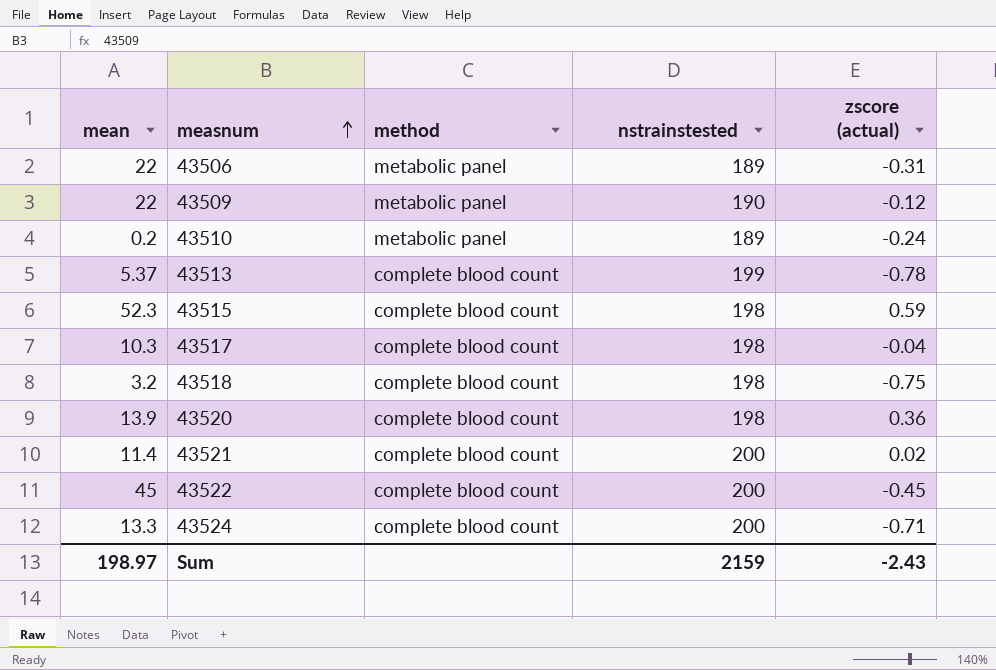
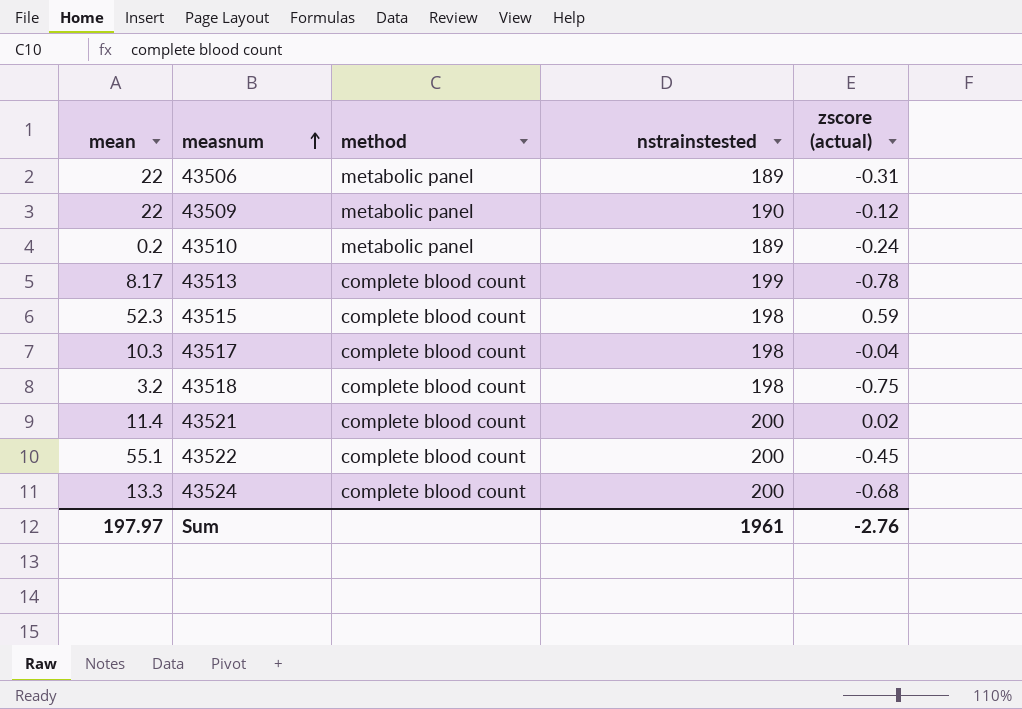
row 43520: 13.9 | complete blood count | 198 | 0.36 -> none
43513 | mean: 5.37 -> 8.17
43522 | mean: 45 -> 55.1
43524 | zscore (actual): -0.71 -> -0.68
Sum | mean: 198.97 -> 197.97
Sum | nstrainstested: 2159 -> 1961
Sum | zscore (actual): -2.43 -> -2.76

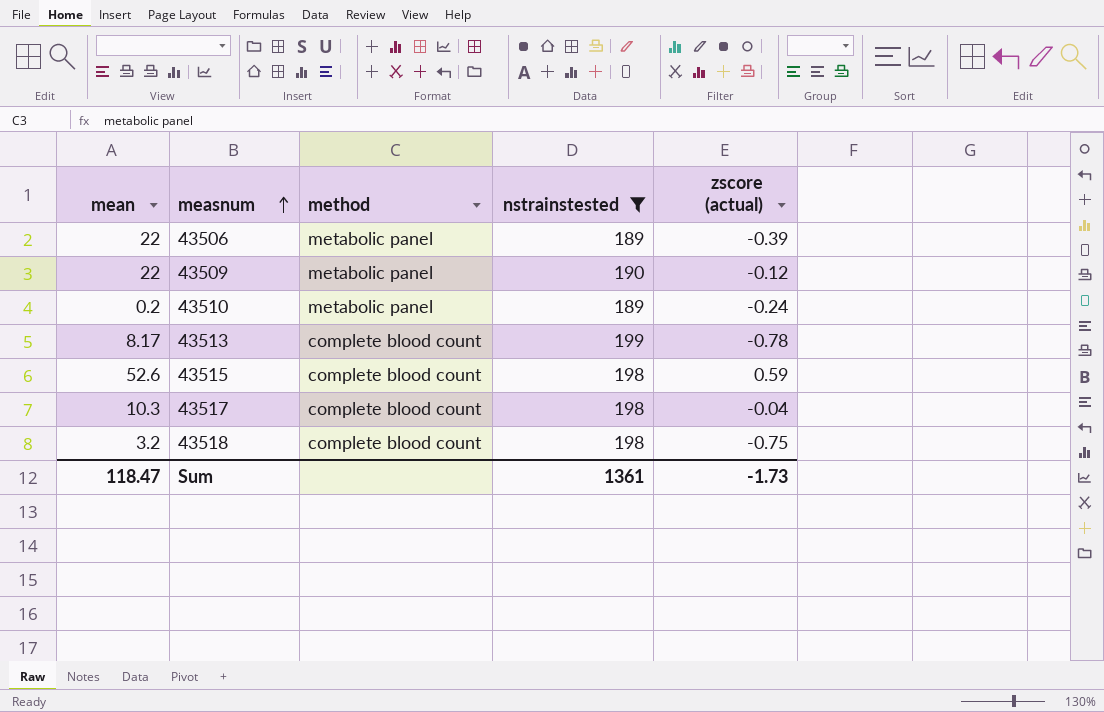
filter: none -> nstrainstested != 200
43506 | zscore (actual): -0.31 -> -0.39
43515 | mean: 52.3 -> 52.6
Sum | mean: 197.97 -> 118.47
Sum | nstrainstested: 1961 -> 1361
Sum | zscore (actual): -2.76 -> -1.73

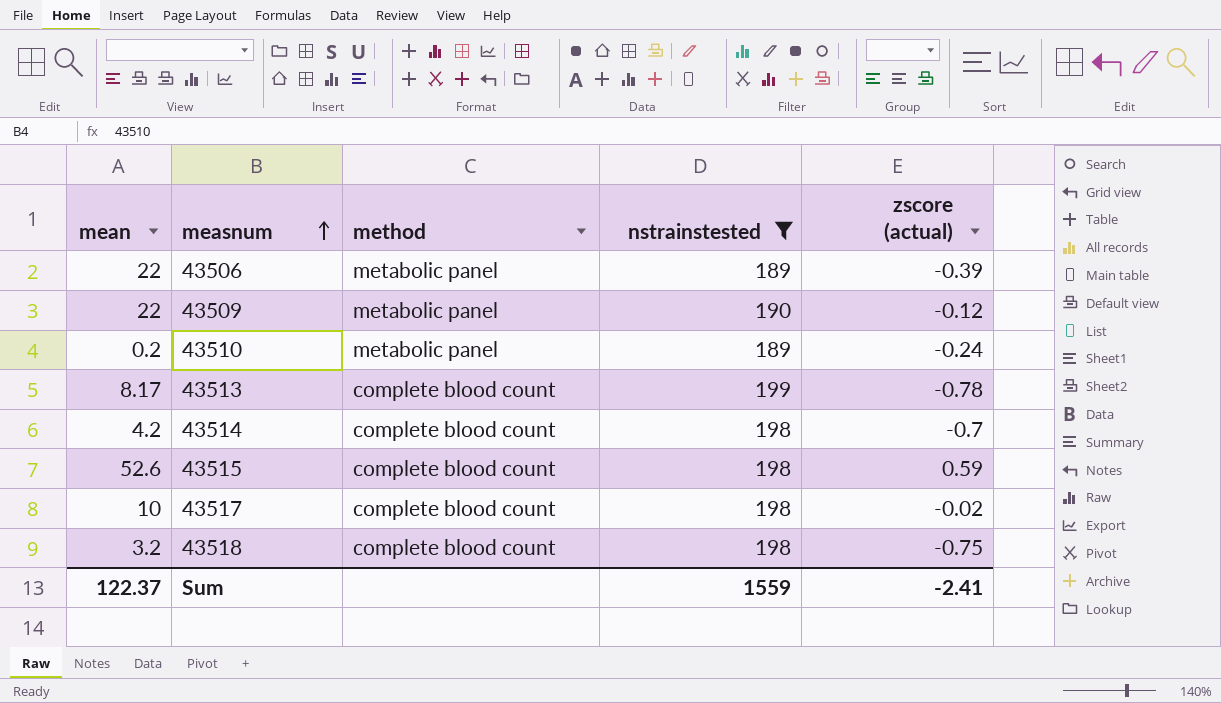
row 43514: none -> 4.2 | complete blood count | 198 | -0.7
43517 | mean: 10.3 -> 10
43517 | zscore (actual): -0.04 -> -0.02
Sum | mean: 118.47 -> 122.37
Sum | nstrainstested: 1361 -> 1559
Sum | zscore (actual): -1.73 -> -2.41

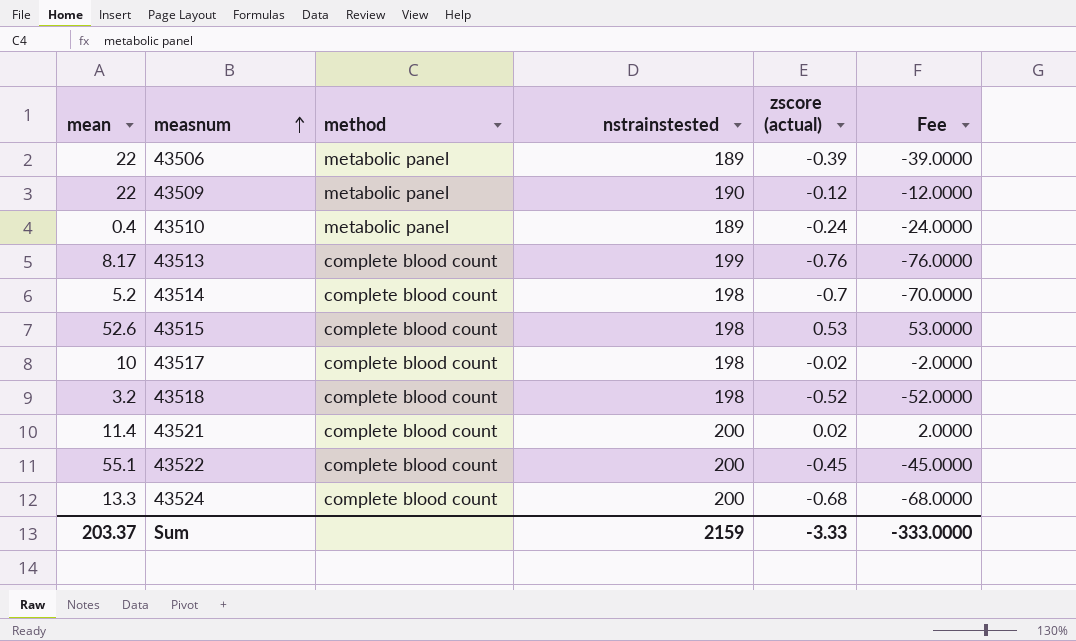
filter: nstrainstested != 200 -> none
column Fee | formula: none -> [zscore (actual)] * 100
43510 | mean: 0.2 -> 0.4
43513 | zscore (actual): -0.78 -> -0.76
43514 | mean: 4.2 -> 5.2
43515 | zscore (actual): 0.59 -> 0.53
43518 | zscore (actual): -0.75 -> -0.52
Sum | mean: 122.37 -> 203.37
Sum | nstrainstested: 1559 -> 2159
Sum | zscore (actual): -2.41 -> -3.33

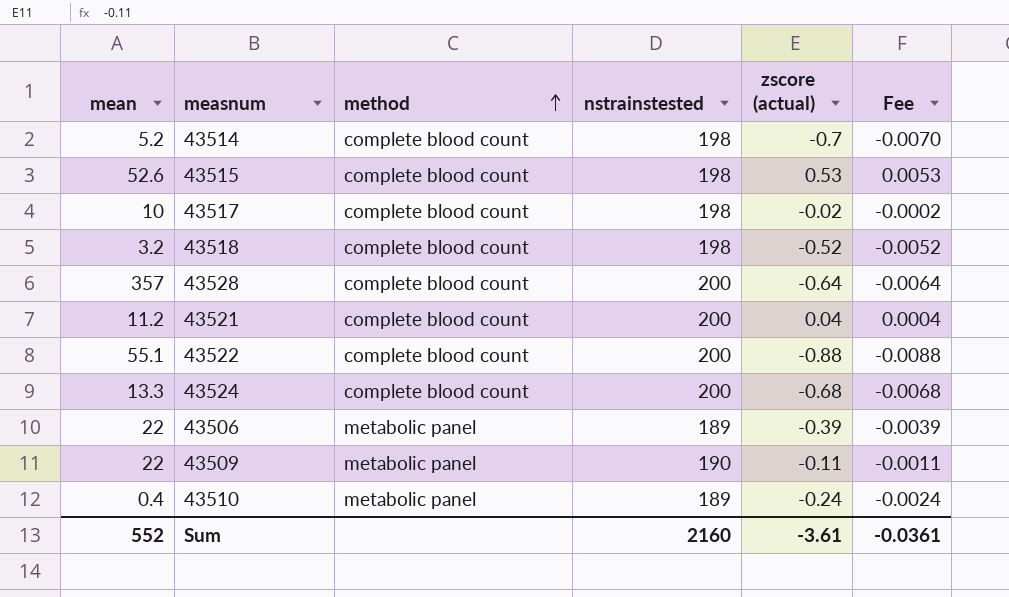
row order: measnum ascending -> method ascending
column Fee | formula: [zscore (actual)] * 100 -> [zscore (actual)] * 0.01
row 43513: 8.17 | complete blood count | 199 | -0.76 | -76.0000 -> none
row 43528: none -> 357 | complete blood count | 200 | -0.64 | -0.0064
43521 | mean: 11.4 -> 11.2
43521 | zscore (actual): 0.02 -> 0.04
43522 | zscore (actual): -0.45 -> -0.88
43509 | zscore (actual): -0.12 -> -0.11
Sum | mean: 203.37 -> 552
Sum | nstrainstested: 2159 -> 2160
Sum | zscore (actual): -3.33 -> -3.61
Sum | Fee: -333.0000 -> -0.0361

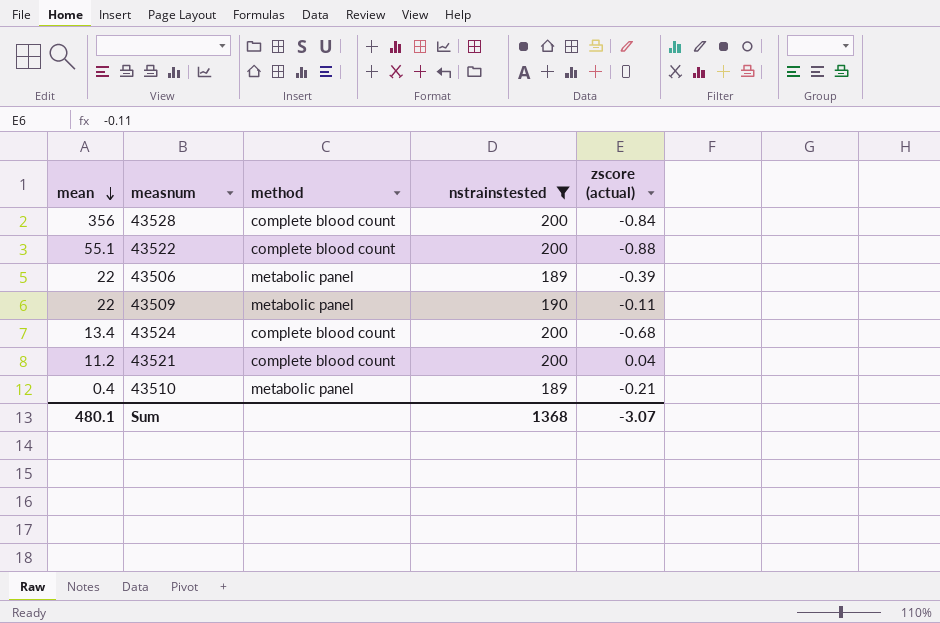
filter: none -> nstrainstested != 198
row order: method ascending -> mean descending
column Fee | formula: [zscore (actual)] * 0.01 -> none
43528 | mean: 357 -> 356
43528 | zscore (actual): -0.64 -> -0.84
43524 | mean: 13.3 -> 13.4
43510 | zscore (actual): -0.24 -> -0.21
Sum | mean: 552 -> 480.1
Sum | nstrainstested: 2160 -> 1368
Sum | zscore (actual): -3.61 -> -3.07

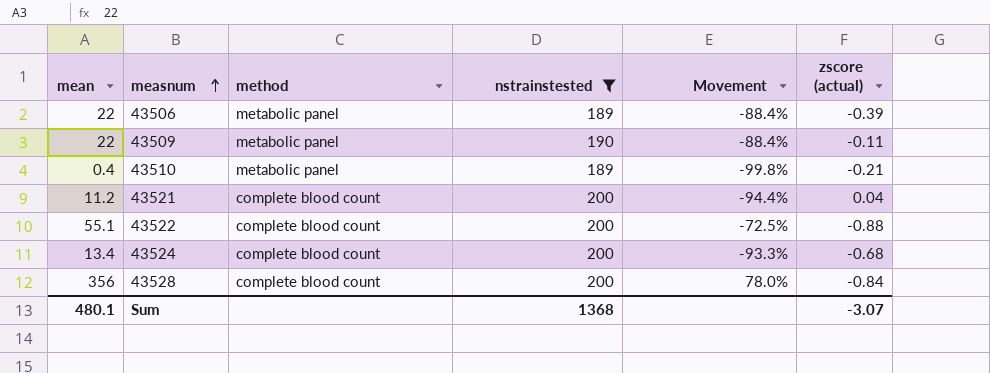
row order: mean descending -> measnum ascending
column Movement | formula: none -> ([mean] - [nstrainstested]) / [nstrainstested]

